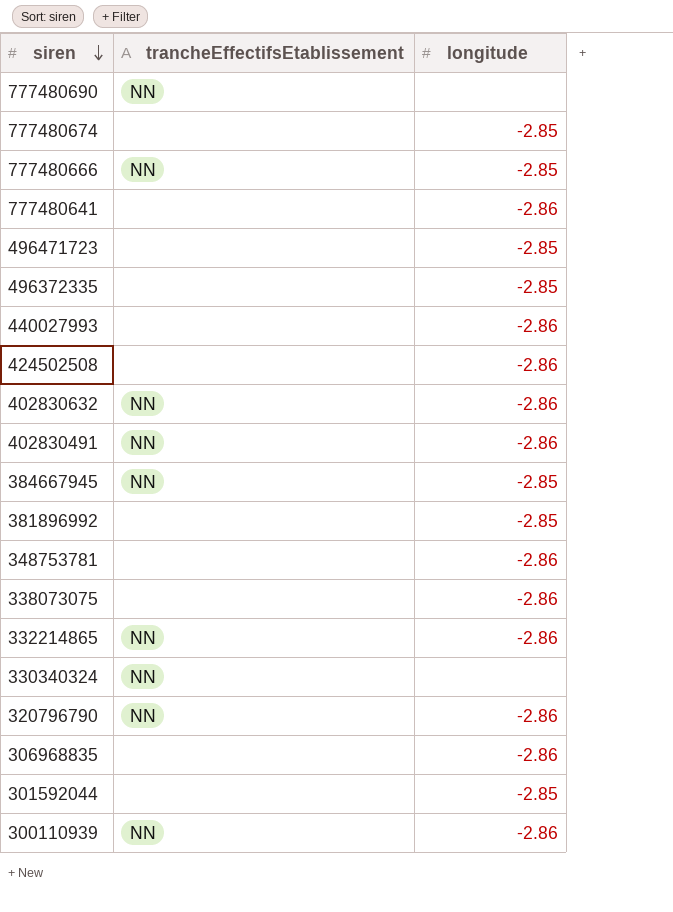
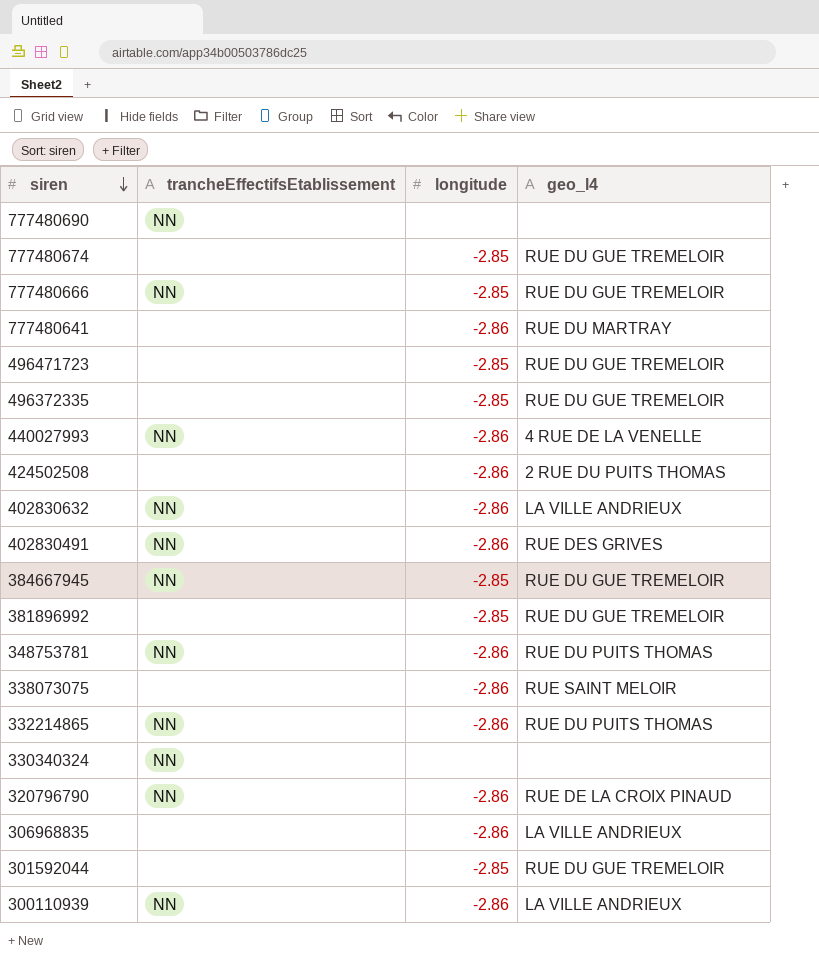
column geo_l4 | position: none -> 4
440027993 | trancheEffectifsEtablissement: none -> NN
348753781 | trancheEffectifsEtablissement: none -> NN

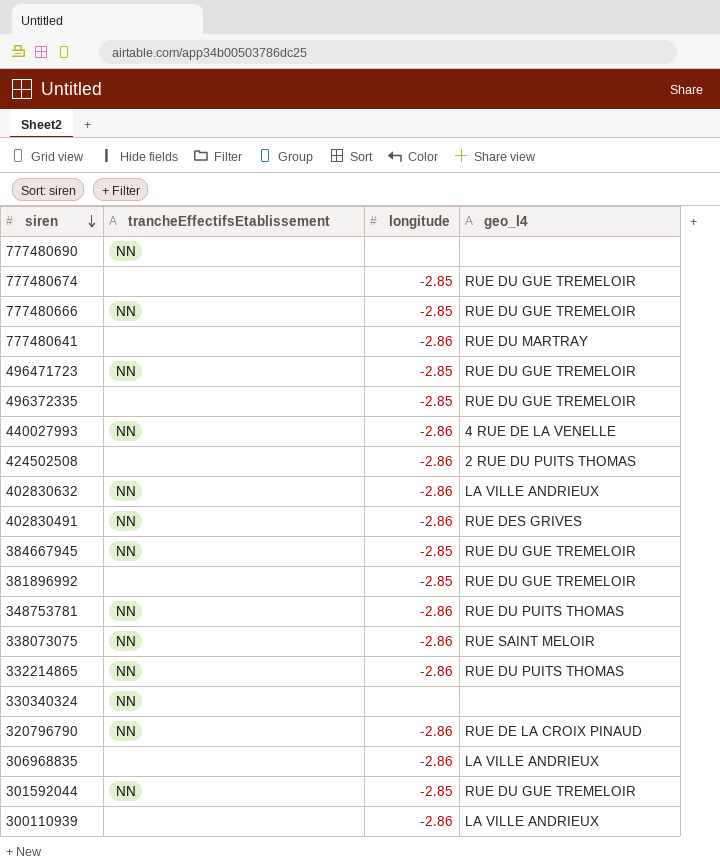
496471723 | trancheEffectifsEtablissement: none -> NN
338073075 | trancheEffectifsEtablissement: none -> NN
301592044 | trancheEffectifsEtablissement: none -> NN
300110939 | trancheEffectifsEtablissement: NN -> none

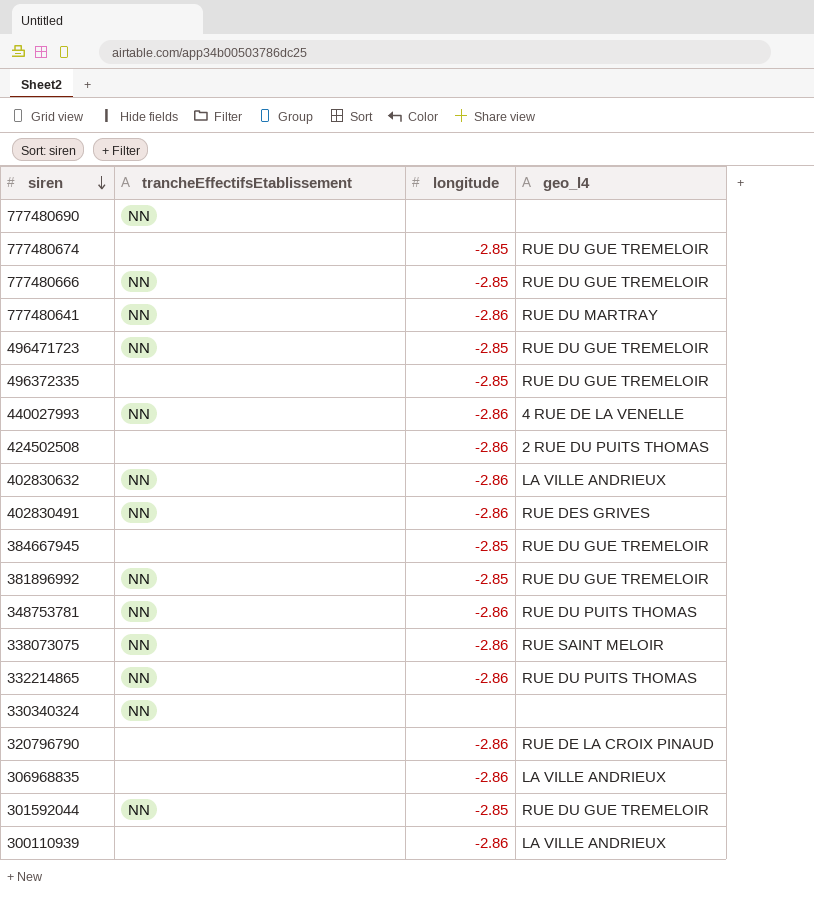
777480641 | trancheEffectifsEtablissement: none -> NN
384667945 | trancheEffectifsEtablissement: NN -> none
381896992 | trancheEffectifsEtablissement: none -> NN
320796790 | trancheEffectifsEtablissement: NN -> none

